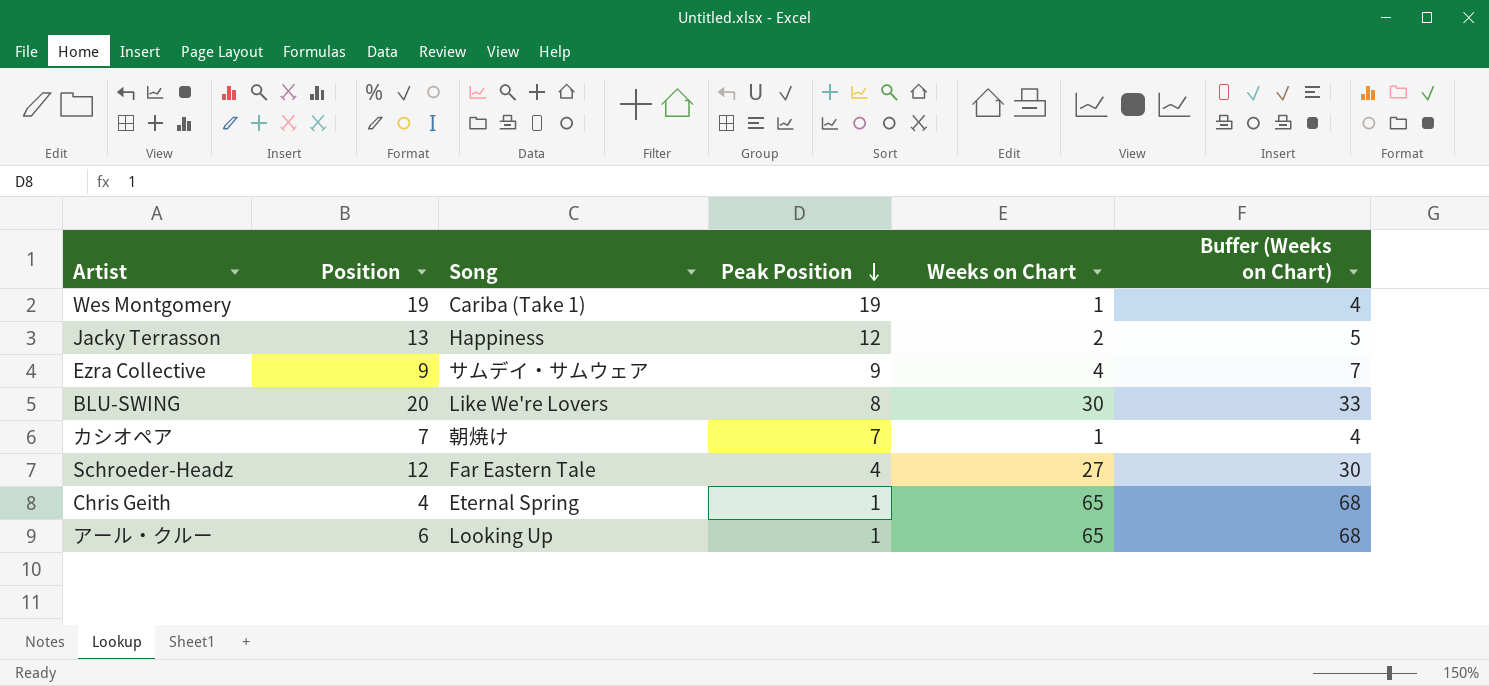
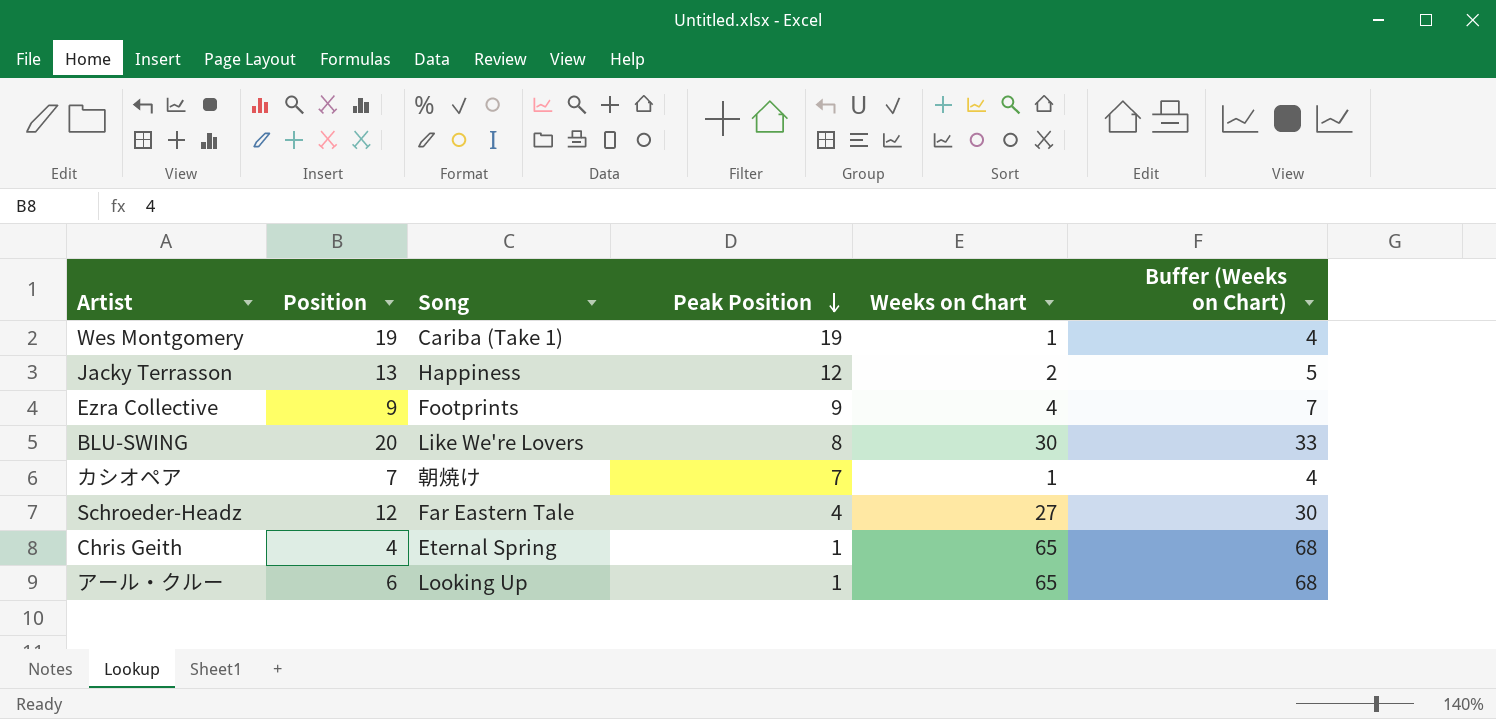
Ezra Collective | Song: サムデイ・サムウェア -> Footprints

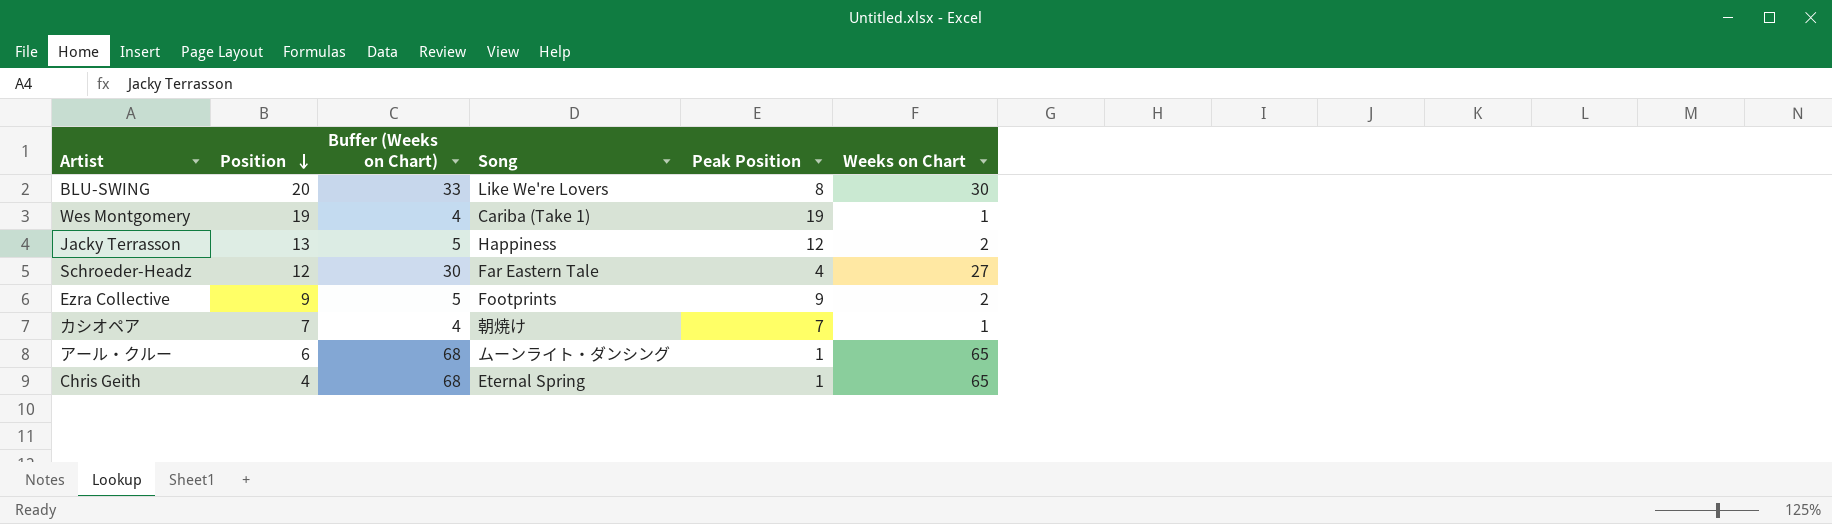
row order: Peak Position descending -> Position descending
column Buffer (Weeks on Chart) | position: 6 -> 3
Ezra Collective | Buffer (Weeks on Chart): 7 -> 5
Ezra Collective | Weeks on Chart: 4 -> 2
アール・クルー | Song: Looking Up -> ムーンライト・ダンシング

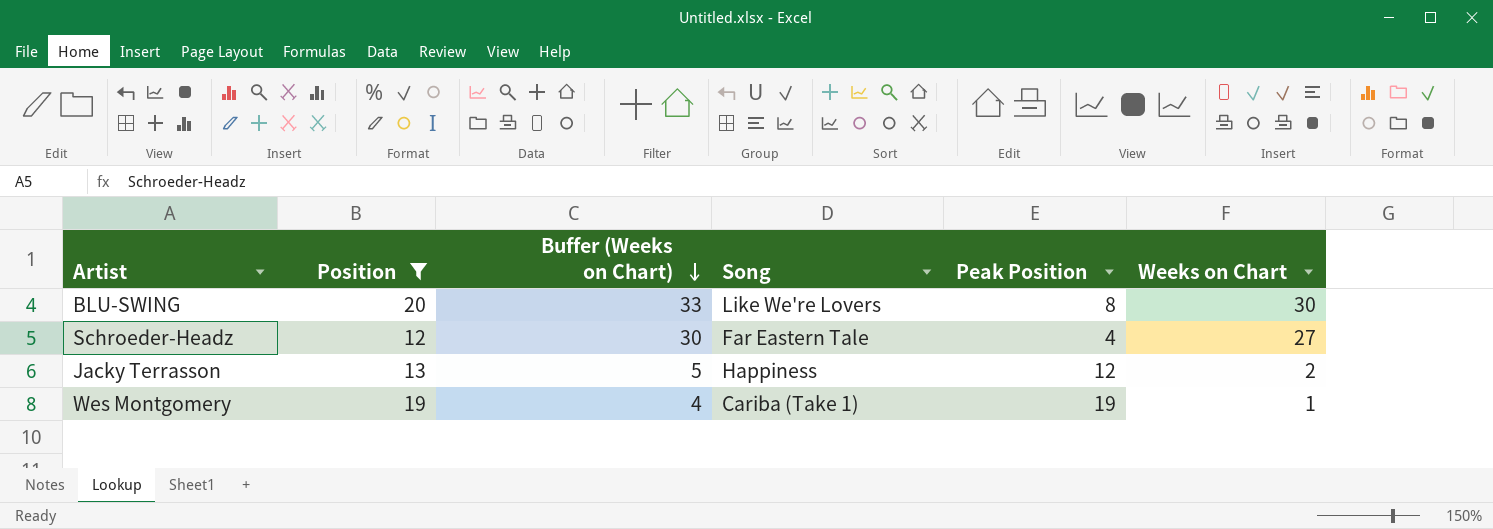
filter: none -> Position >= 12
row order: Position descending -> Buffer (Weeks on Chart) descending

